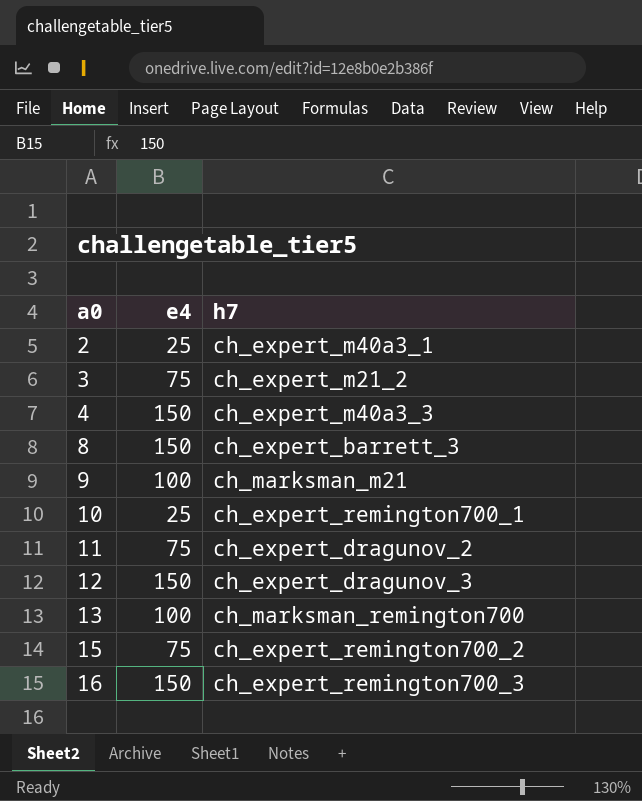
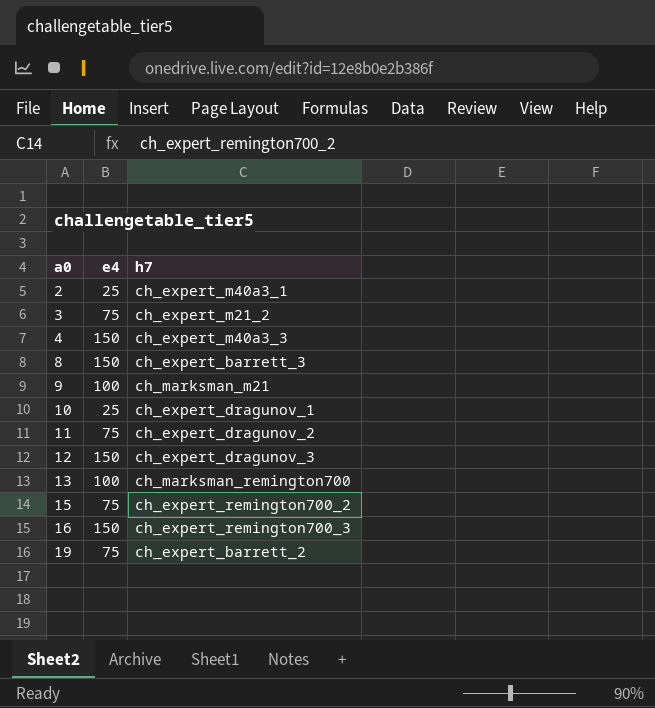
10 | h7: ch_expert_remington700_1 -> ch_expert_dragunov_1
row 19: none -> 75 | ch_expert_barrett_2

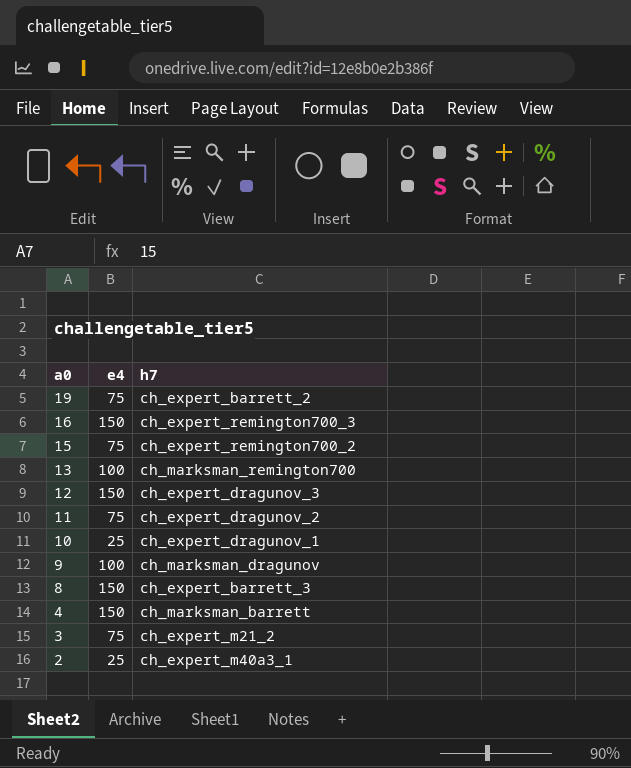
row order: a0 ascending -> a0 descending
9 | h7: ch_marksman_m21 -> ch_marksman_dragunov
4 | h7: ch_expert_m40a3_3 -> ch_marksman_barrett

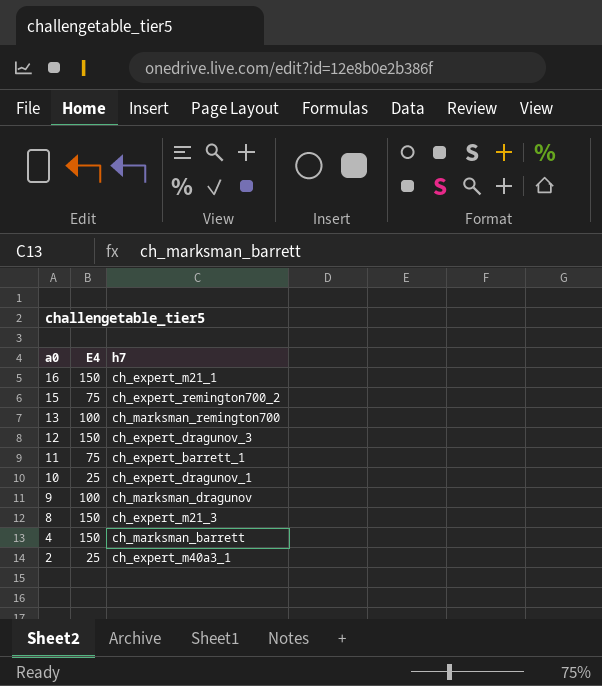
column name: e4 -> E4
row 19: 75 | ch_expert_barrett_2 -> none
row 3: 75 | ch_expert_m21_2 -> none
16 | h7: ch_expert_remington700_3 -> ch_expert_m21_1
11 | h7: ch_expert_dragunov_2 -> ch_expert_barrett_1
8 | h7: ch_expert_barrett_3 -> ch_expert_m21_3

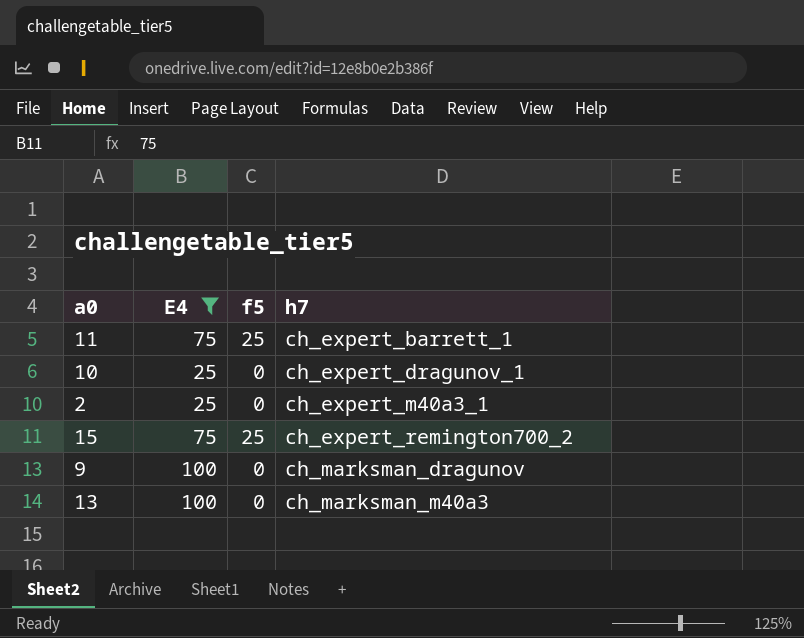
filter: none -> E4 != 150
row order: a0 descending -> h7 ascending
column f5 | position: none -> 3
13 | h7: ch_marksman_remington700 -> ch_marksman_m40a3

